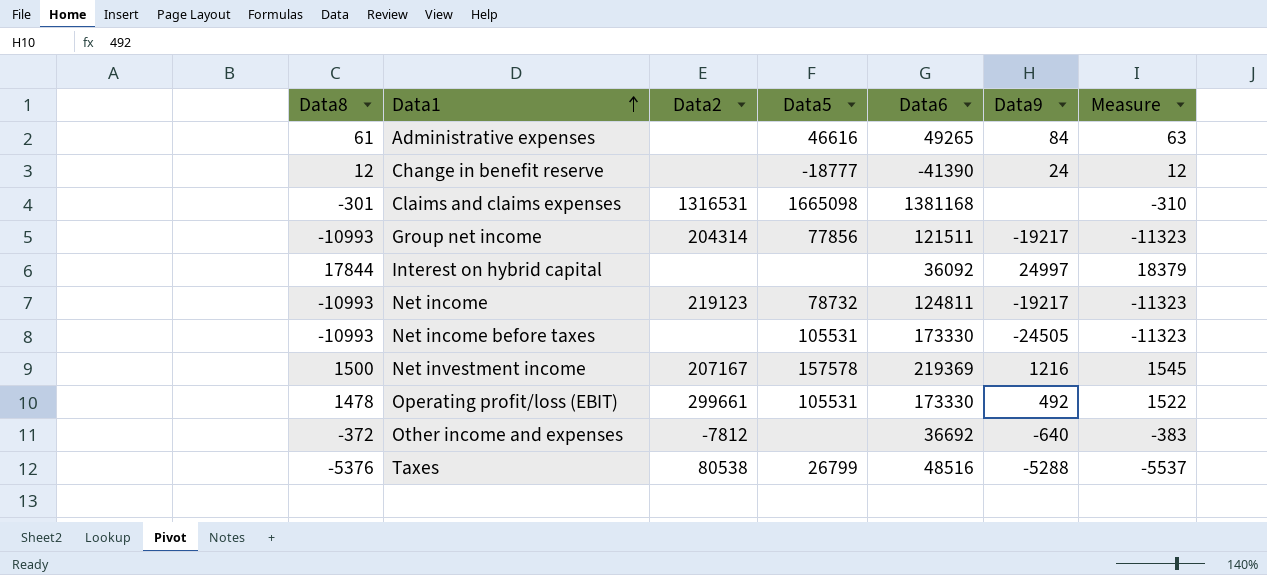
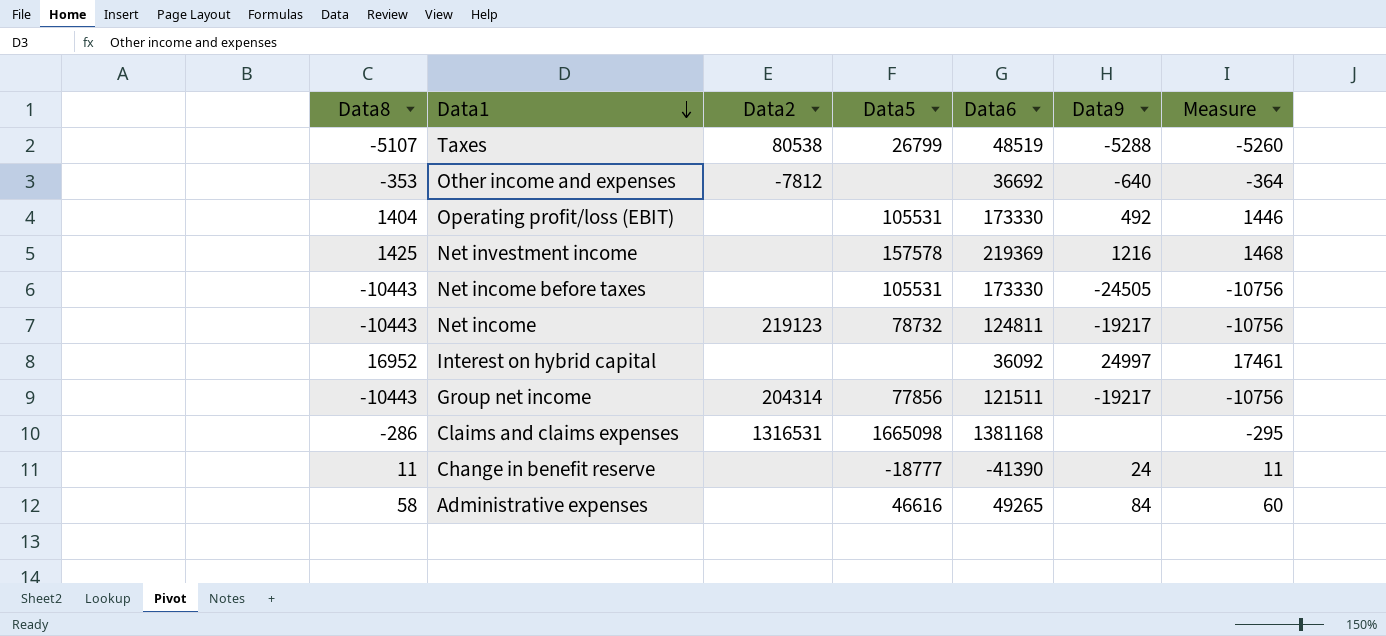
row order: Data1 ascending -> Data1 descending
Taxes | Data8: -5376 -> -5107
Taxes | Data6: 48516 -> 48519
Taxes | Measure: -5537 -> -5260
Other income and expenses | Data8: -372 -> -353
Other income and expenses | Measure: -383 -> -364
Operating profit/loss (EBIT) | Data8: 1478 -> 1404
Operating profit/loss (EBIT) | Data2: 299661 -> none
Operating profit/loss (EBIT) | Measure: 1522 -> 1446
Net investment income | Data8: 1500 -> 1425
Net investment income | Data2: 207167 -> none
Net investment income | Measure: 1545 -> 1468
Net income before taxes | Data8: -10993 -> -10443
Net income before taxes | Measure: -11323 -> -10756
Net income | Data8: -10993 -> -10443
Net income | Measure: -11323 -> -10756
Interest on hybrid capital | Data8: 17844 -> 16952
Interest on hybrid capital | Measure: 18379 -> 17461
Group net income | Data8: -10993 -> -10443
Group net income | Measure: -11323 -> -10756
Claims and claims expenses | Data8: -301 -> -286
Claims and claims expenses | Measure: -310 -> -295
Change in benefit reserve | Data8: 12 -> 11
Change in benefit reserve | Measure: 12 -> 11
Administrative expenses | Data8: 61 -> 58
Administrative expenses | Measure: 63 -> 60

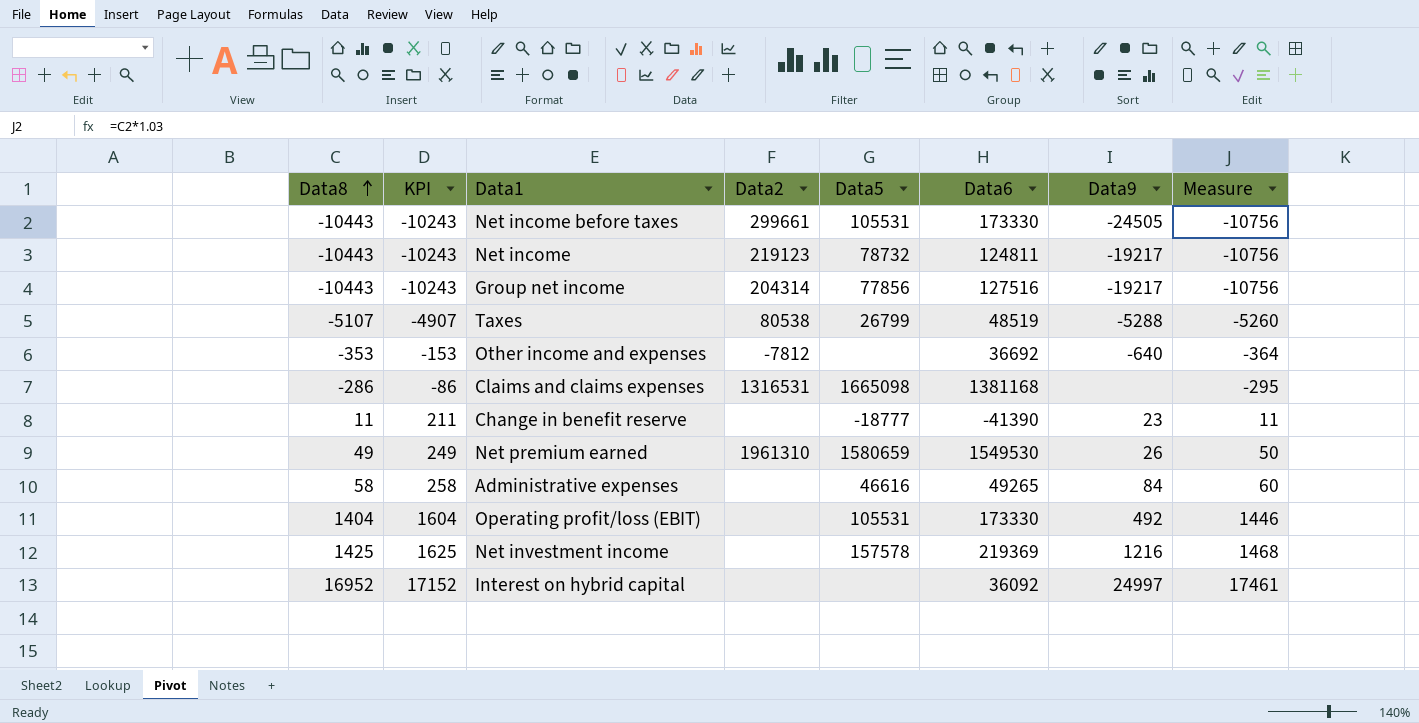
row order: Data1 descending -> Data8 ascending
column KPI | formula: none -> [Data8] + 200
Net income before taxes | Data2: none -> 299661
Group net income | Data6: 121511 -> 127516
Change in benefit reserve | Data9: 24 -> 23
row Net premium earned: none -> 49 | 249 | 1961310 | 1580659 | 1549530 | 26 | 50

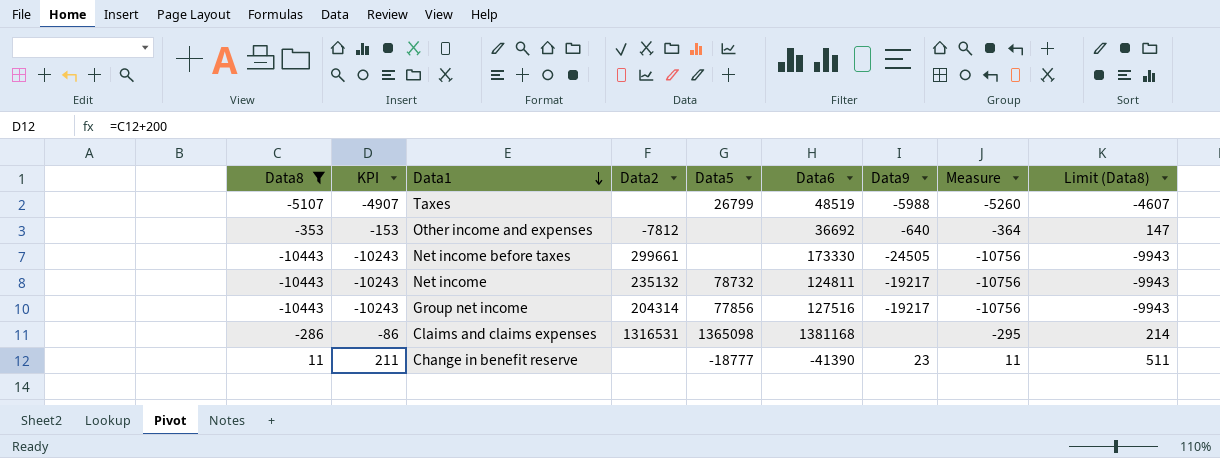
filter: none -> Data8 <= 11
row order: Data8 ascending -> Data1 descending
column Limit (Data8) | formula: none -> [Data8] + 500
Taxes | Data2: 80538 -> none
Taxes | Data9: -5288 -> -5988
Net income before taxes | Data5: 105531 -> none
Net income | Data2: 219123 -> 235132
Claims and claims expenses | Data5: 1665098 -> 1365098

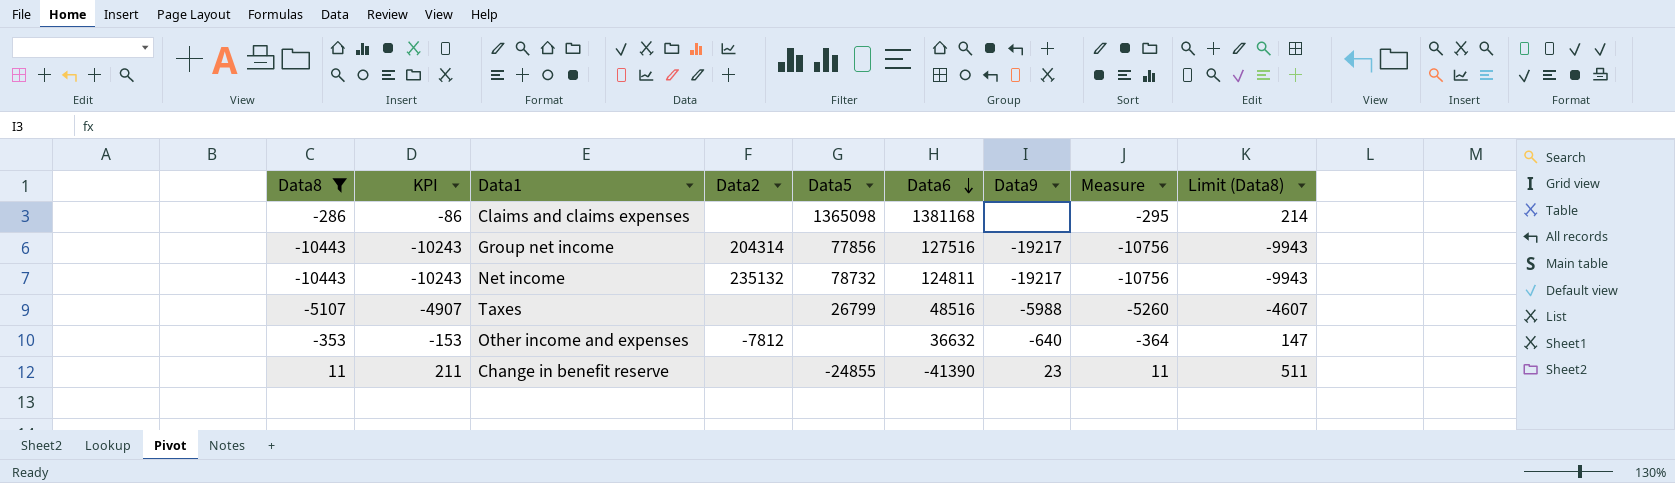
row order: Data1 descending -> Data6 descending
row Net income before taxes: -10443 | -10243 | 299661 | none | 173330 | -24505 | -10756 | -9943 -> none
Claims and claims expenses | Data2: 1316531 -> none
Taxes | Data6: 48519 -> 48516
Other income and expenses | Data6: 36692 -> 36632
Change in benefit reserve | Data5: -18777 -> -24855

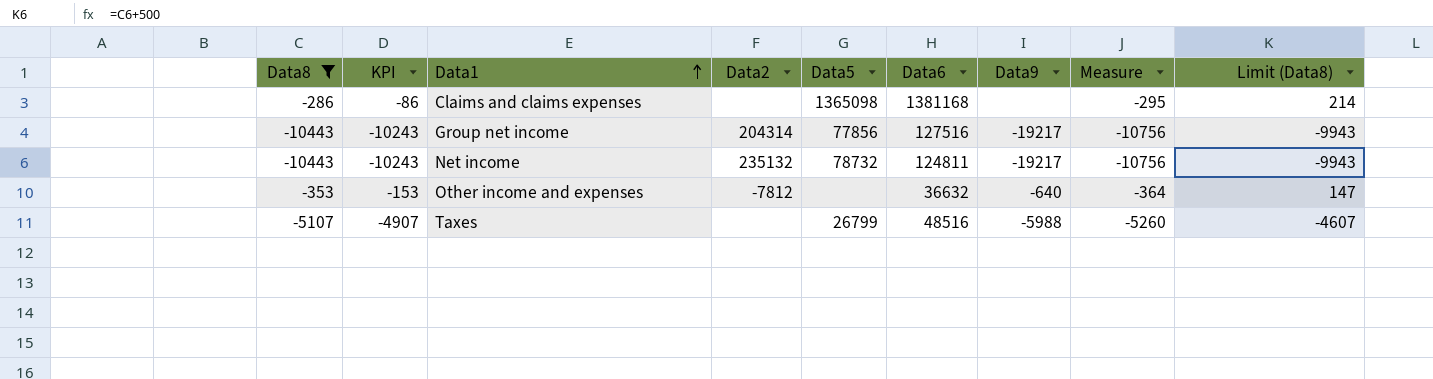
row order: Data6 descending -> Data1 ascending
row Change in benefit reserve: 11 | 211 | none | -24855 | -41390 | 23 | 11 | 511 -> none

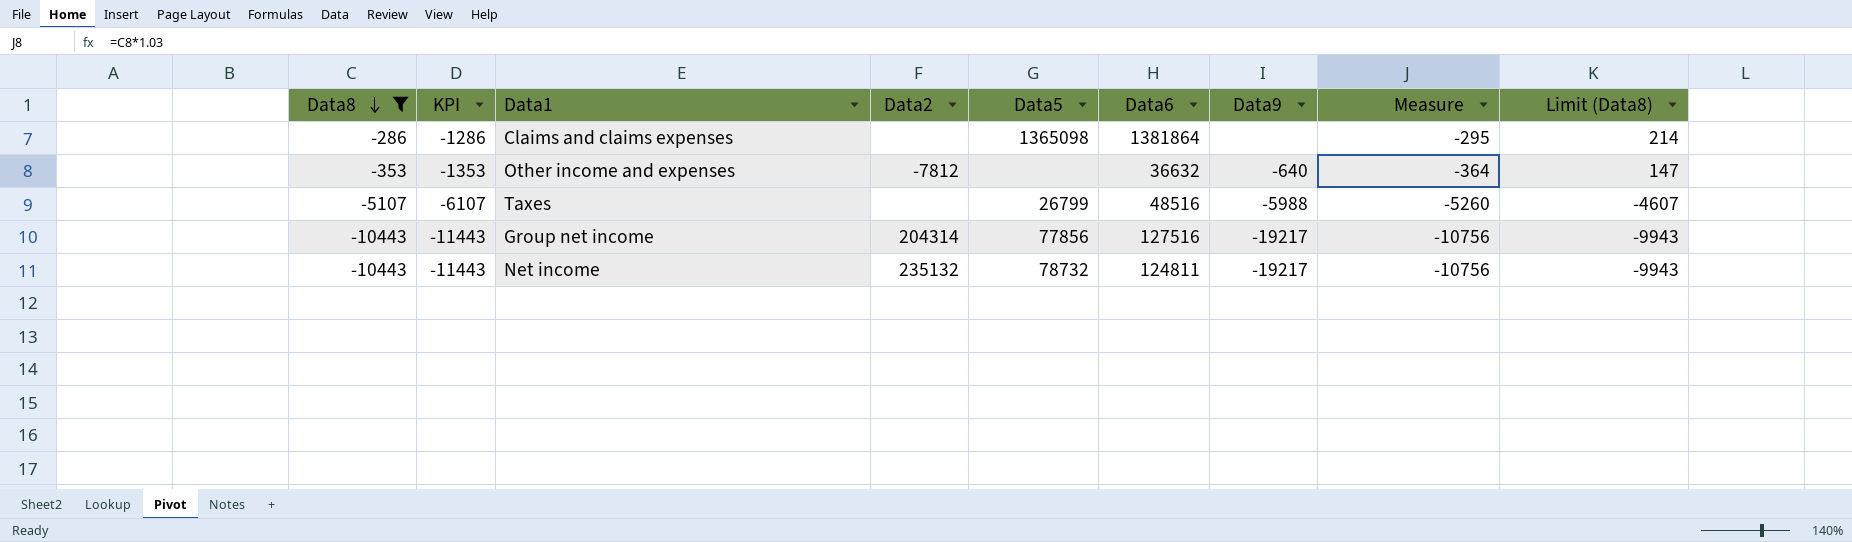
row order: Data1 ascending -> Data8 descending
column KPI | formula: [Data8] + 200 -> [Data8] - 1000
Claims and claims expenses | Data6: 1381168 -> 1381864

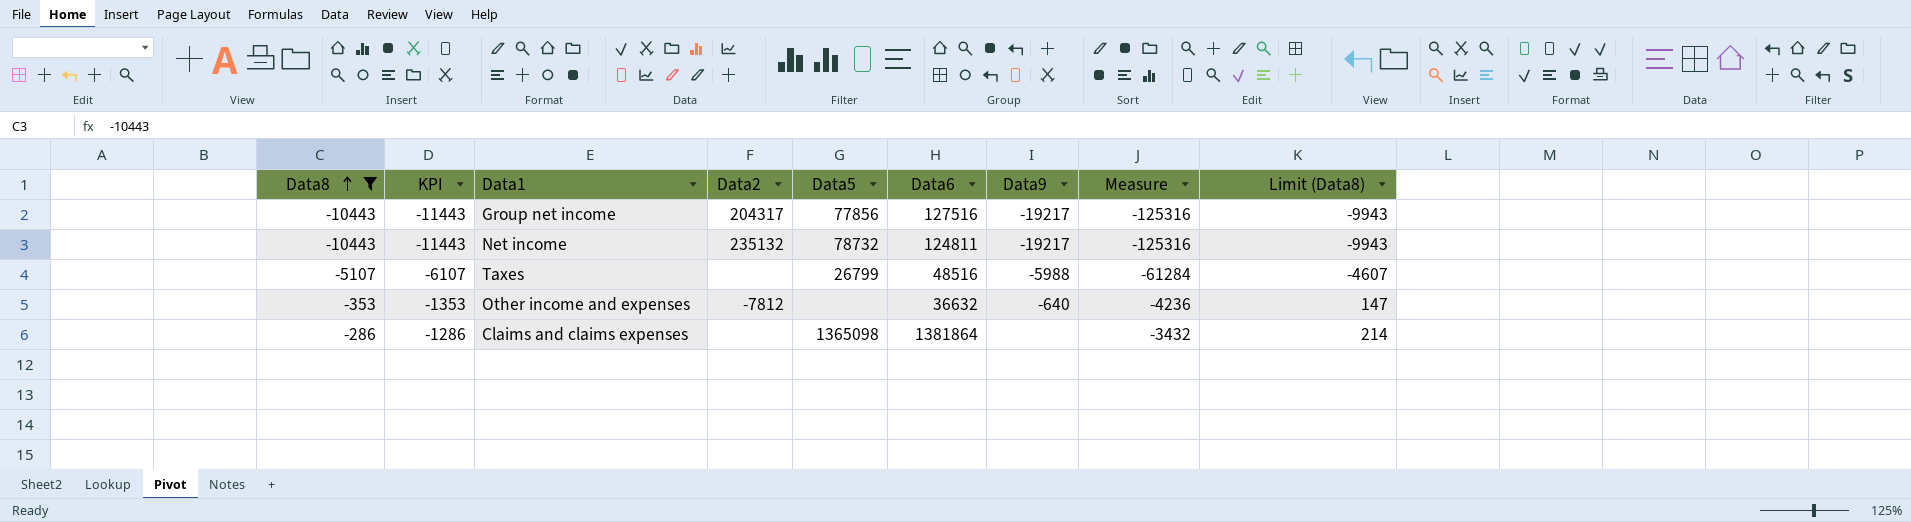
row order: Data8 descending -> Data8 ascending
column Measure | formula: [Data8] * 1.03 -> [Data8] * 12
Group net income | Data2: 204314 -> 204317

